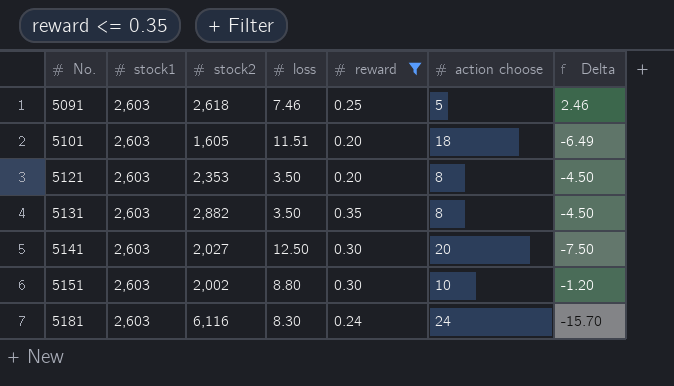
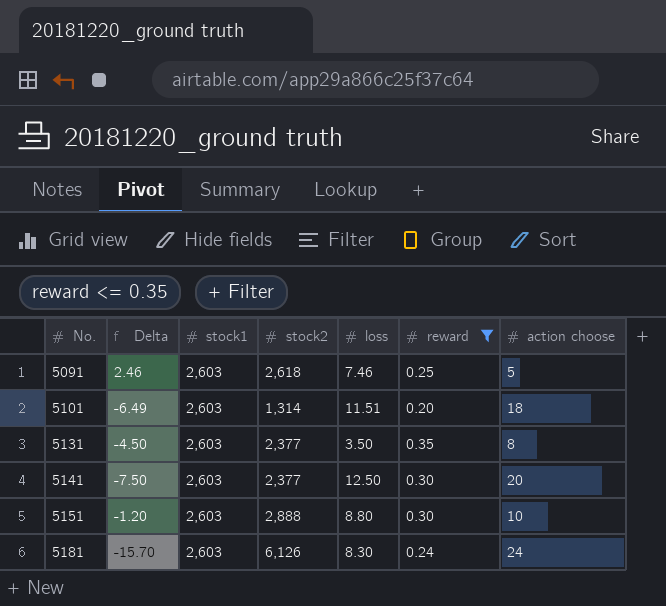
column Delta | position: 7 -> 2
row 5121: 2,603 | 2,353 | 3.50 | 0.20 | 8 | -4.50 -> none
5101 | stock2: 1,605 -> 1,314
5131 | stock2: 2,882 -> 2,377
5141 | stock2: 2,027 -> 2,377
5151 | stock2: 2,002 -> 2,888
5181 | stock2: 6,116 -> 6,126

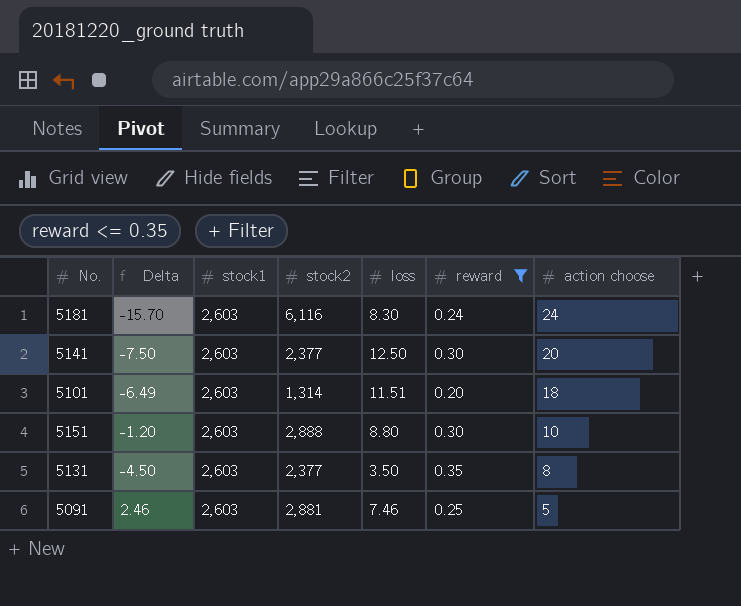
row order: No. ascending -> action choose descending
5181 | stock2: 6,126 -> 6,116
5091 | stock2: 2,618 -> 2,881

